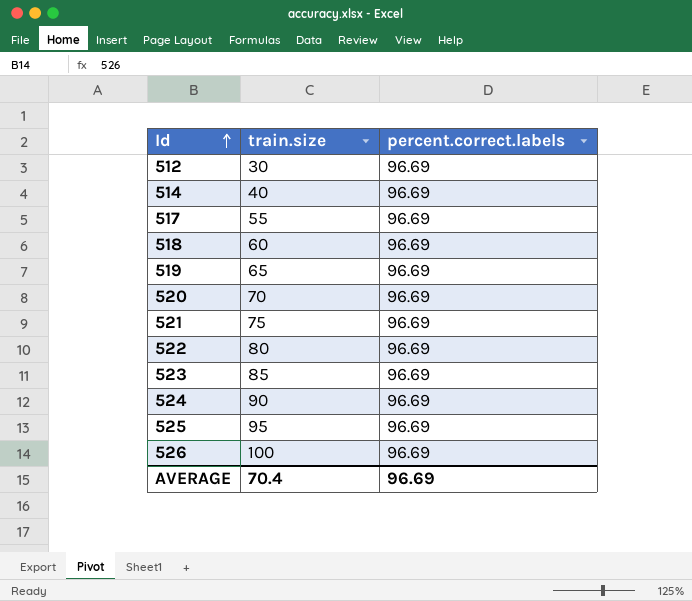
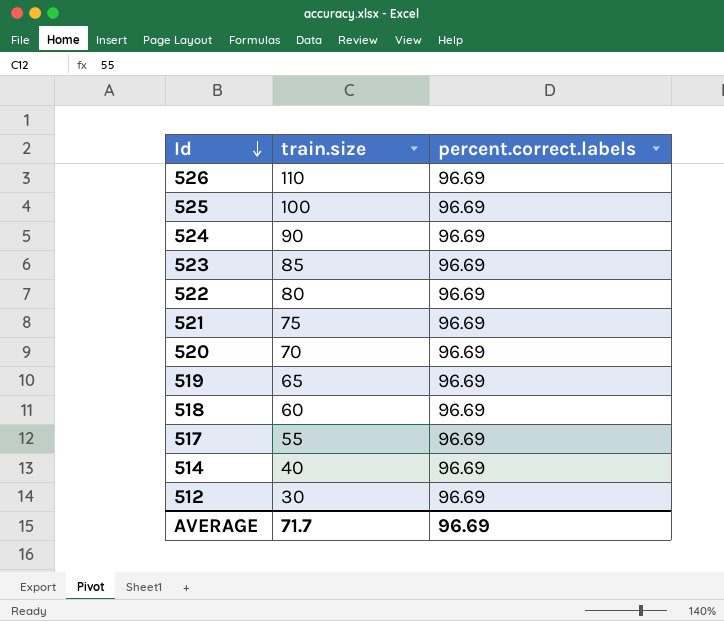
row order: Id ascending -> Id descending
526 | train.size: 100 -> 110
525 | train.size: 95 -> 100
AVERAGE | train.size: 70.4 -> 71.7

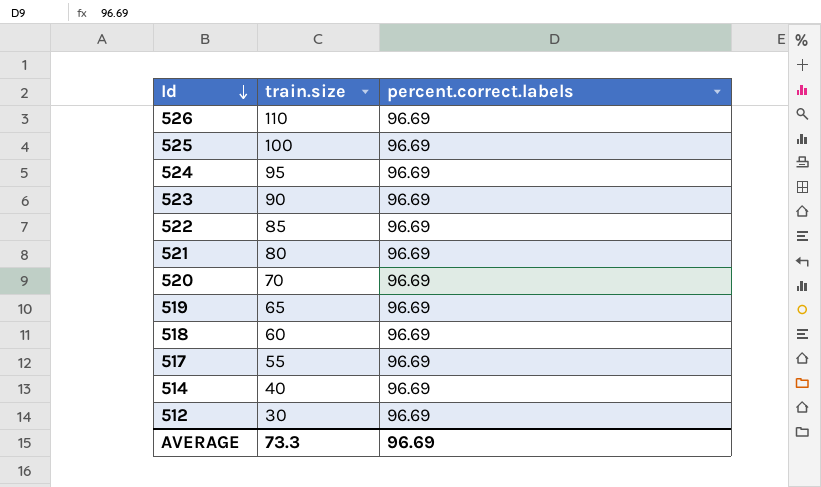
524 | train.size: 90 -> 95
523 | train.size: 85 -> 90
522 | train.size: 80 -> 85
521 | train.size: 75 -> 80
AVERAGE | train.size: 71.7 -> 73.3

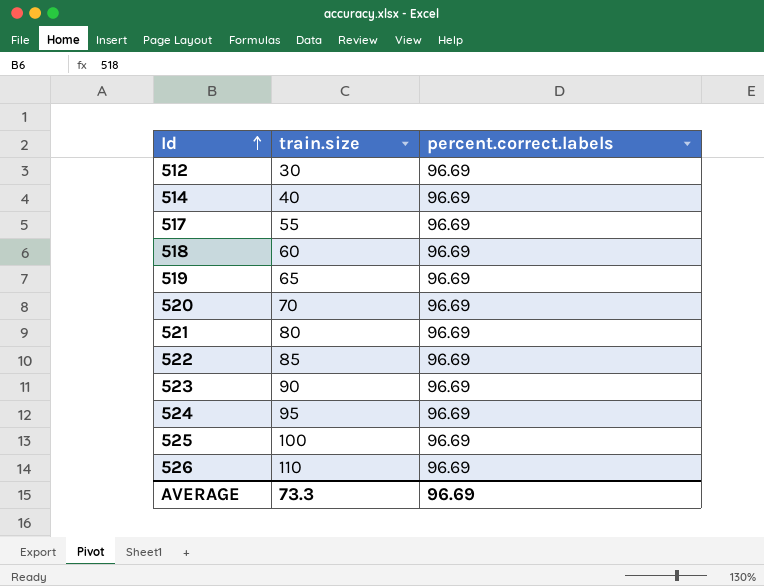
row order: Id descending -> Id ascending

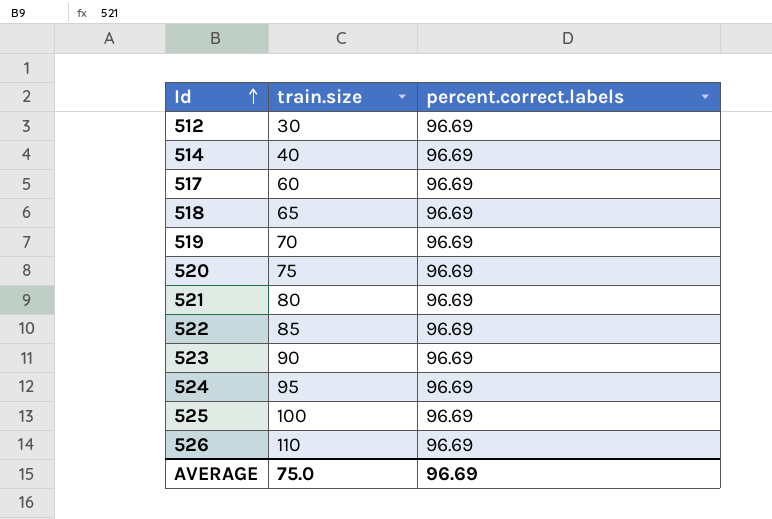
517 | train.size: 55 -> 60
518 | train.size: 60 -> 65
519 | train.size: 65 -> 70
520 | train.size: 70 -> 75
AVERAGE | train.size: 73.3 -> 75.0

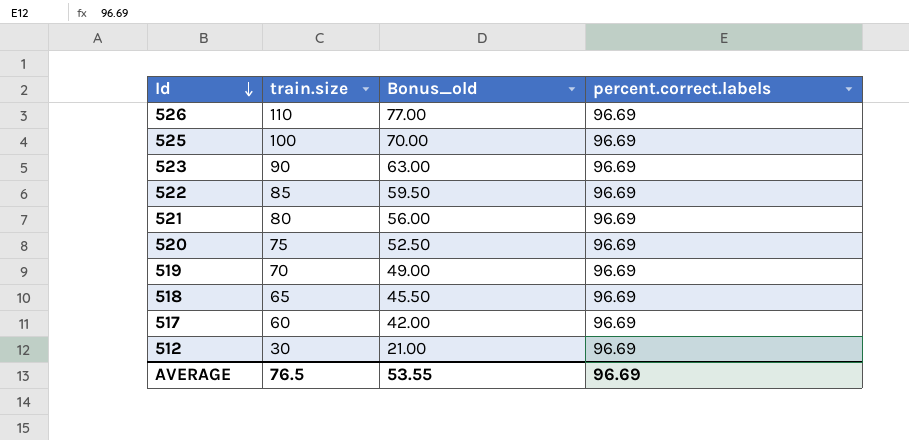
row order: Id ascending -> Id descending
column Bonus_old | formula: none -> [train.size] * 0.7
row 514: 40 | 96.69 -> none
row 524: 95 | 96.69 -> none
AVERAGE | train.size: 75.0 -> 76.5

